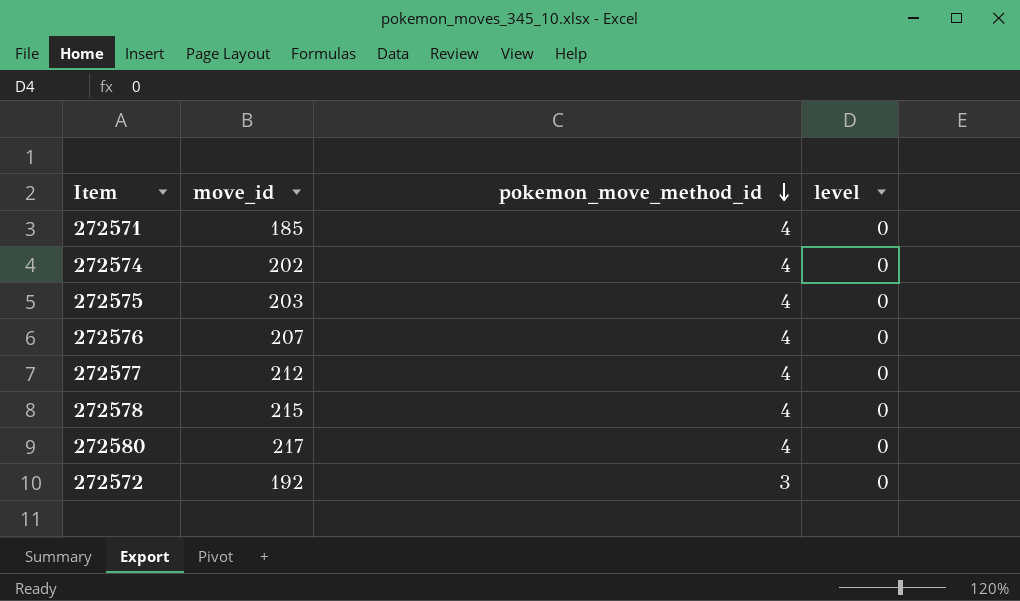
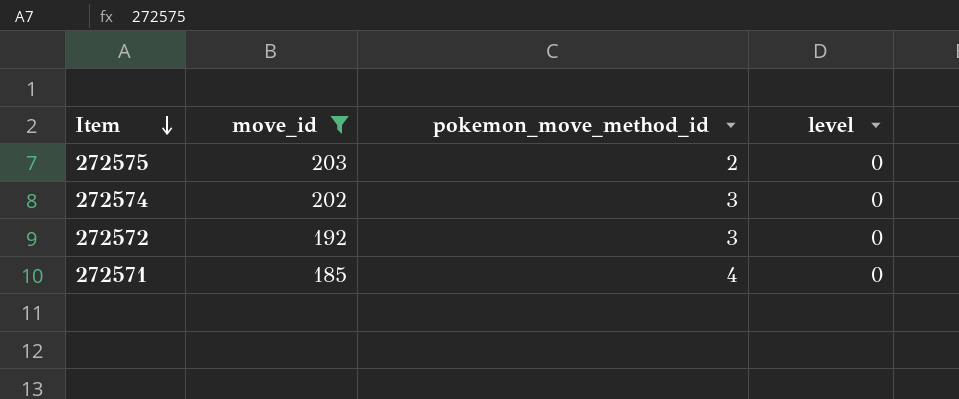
filter: none -> move_id <= 203
row order: pokemon_move_method_id descending -> Item descending
272575 | pokemon_move_method_id: 4 -> 2
272574 | pokemon_move_method_id: 4 -> 3

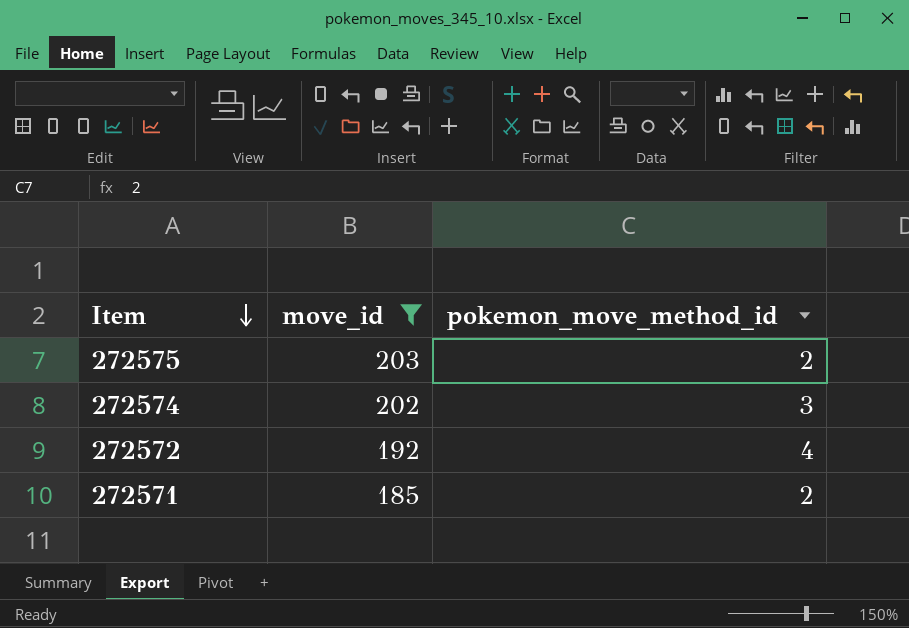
column level | position: 4 -> none
272572 | pokemon_move_method_id: 3 -> 4
272571 | pokemon_move_method_id: 4 -> 2

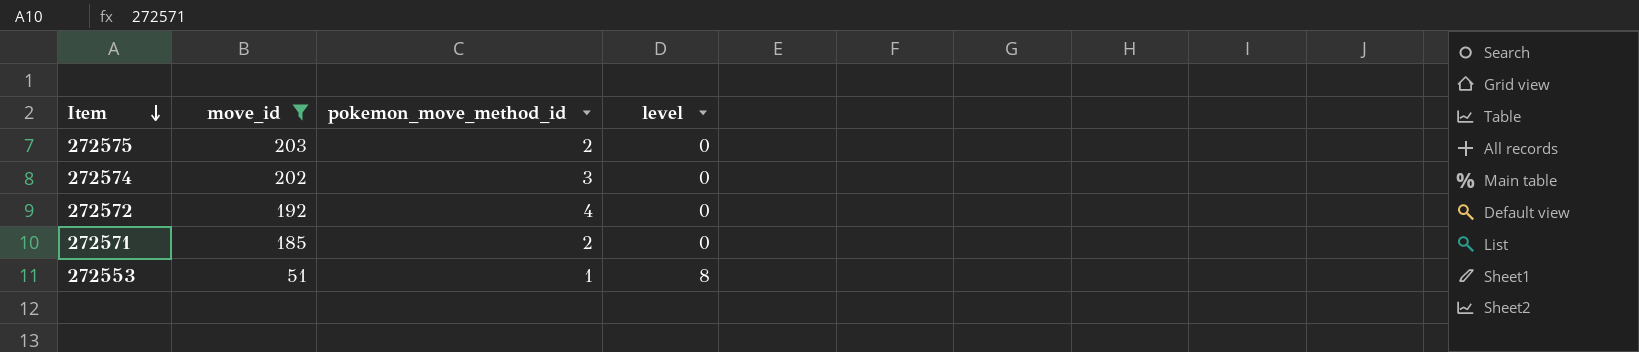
column level | position: none -> 4
row 272553: none -> 51 | 1 | 8

